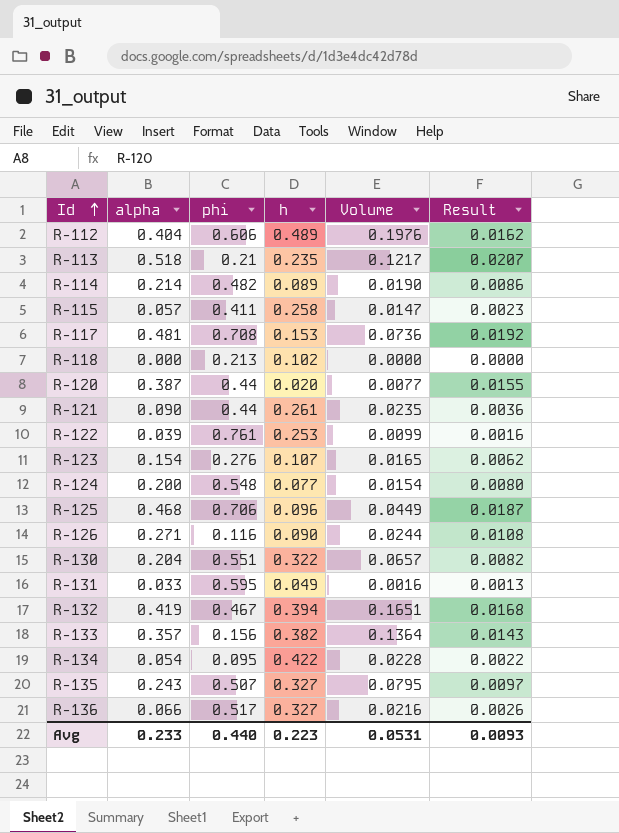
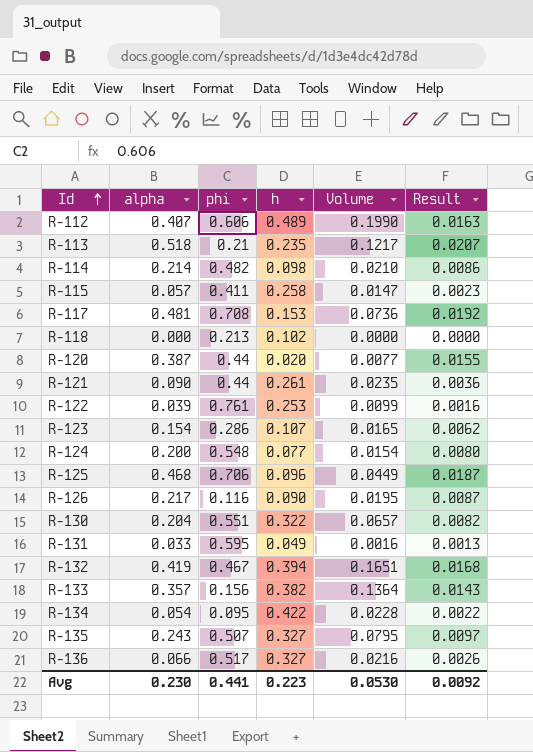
R-112 | alpha: 0.404 -> 0.407
R-112 | Volume: 0.1976 -> 0.1990
R-112 | Result: 0.0162 -> 0.0163
R-114 | h: 0.089 -> 0.098
R-114 | Volume: 0.0190 -> 0.0210
R-123 | phi: 0.276 -> 0.286
R-126 | alpha: 0.271 -> 0.217
R-126 | Volume: 0.0244 -> 0.0195
R-126 | Result: 0.0108 -> 0.0087
Avg | alpha: 0.233 -> 0.230
Avg | phi: 0.440 -> 0.441
Avg | Volume: 0.0531 -> 0.0530
Avg | Result: 0.0093 -> 0.0092

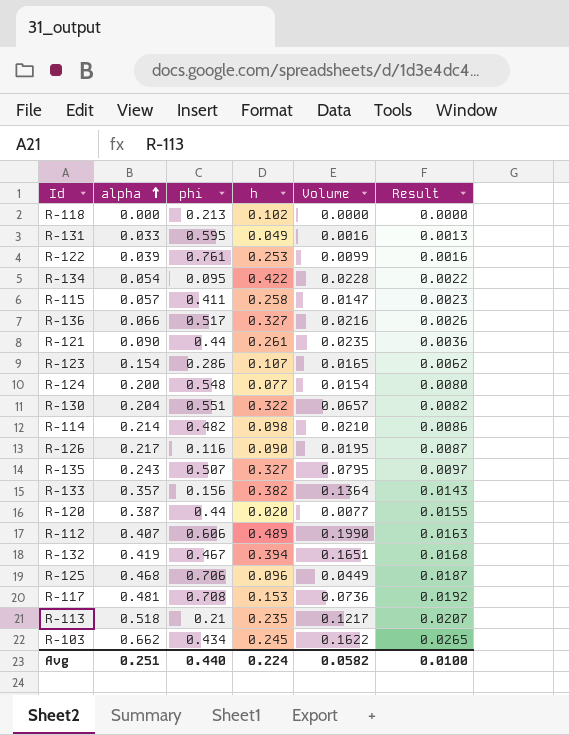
row order: Id ascending -> alpha ascending
row R-103: none -> 0.662 | 0.434 | 0.245 | 0.1622 | 0.0265
Avg | alpha: 0.230 -> 0.251
Avg | phi: 0.441 -> 0.440
Avg | h: 0.223 -> 0.224
Avg | Volume: 0.0530 -> 0.0582
Avg | Result: 0.0092 -> 0.0100

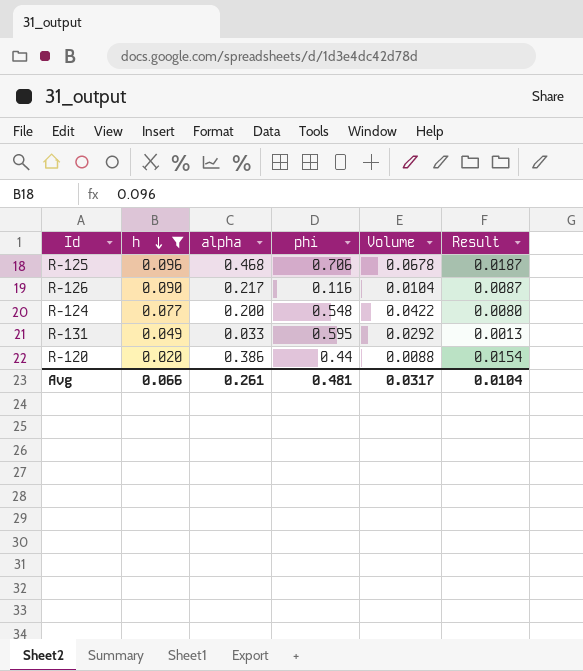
filter: none -> h <= 0.096
row order: alpha ascending -> h descending
column h | position: 4 -> 2
column Volume | formula: [alpha] * [h] -> [h] * [phi]
R-120 | alpha: 0.387 -> 0.386
R-120 | Result: 0.0155 -> 0.0154
Avg | h: 0.224 -> 0.066
Avg | alpha: 0.251 -> 0.261
Avg | phi: 0.440 -> 0.481
Avg | Volume: 0.0582 -> 0.0317
Avg | Result: 0.0100 -> 0.0104

